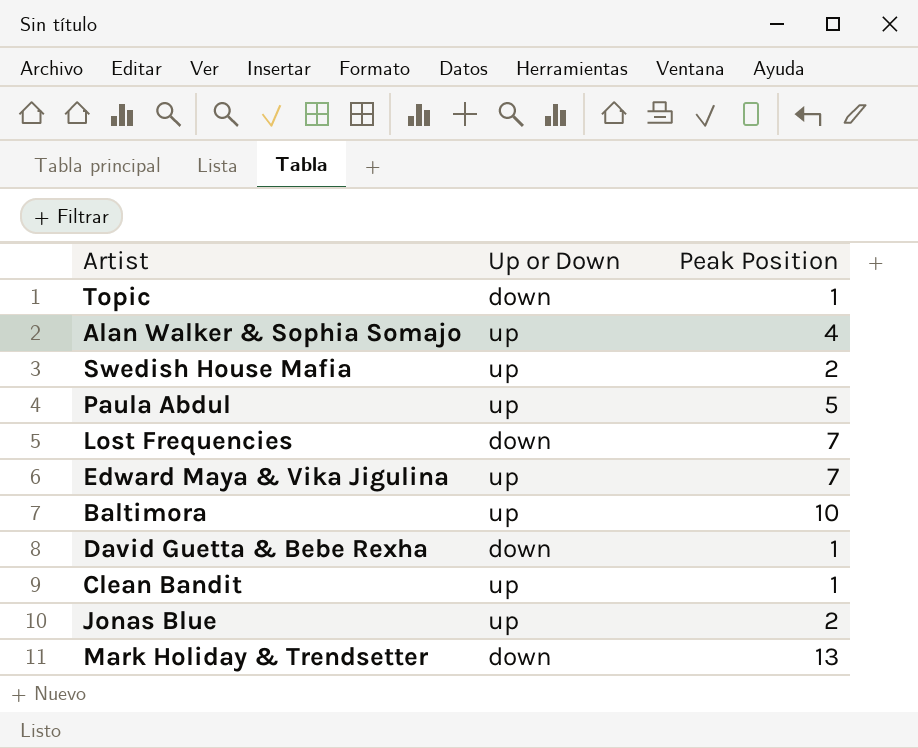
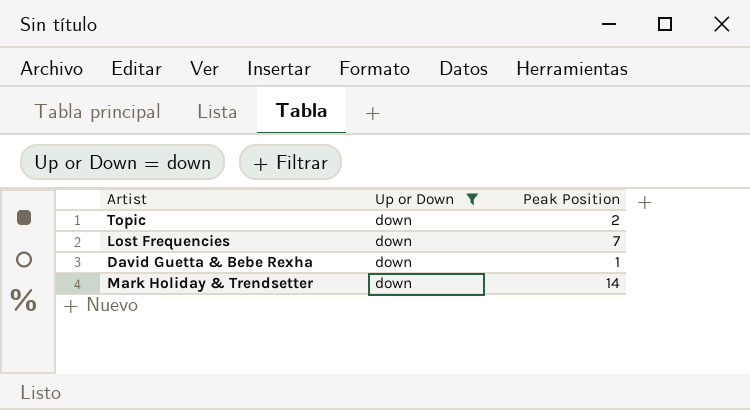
filter: none -> Up or Down = down
Topic | Peak Position: 1 -> 2
Mark Holiday & Trendsetter | Peak Position: 13 -> 14

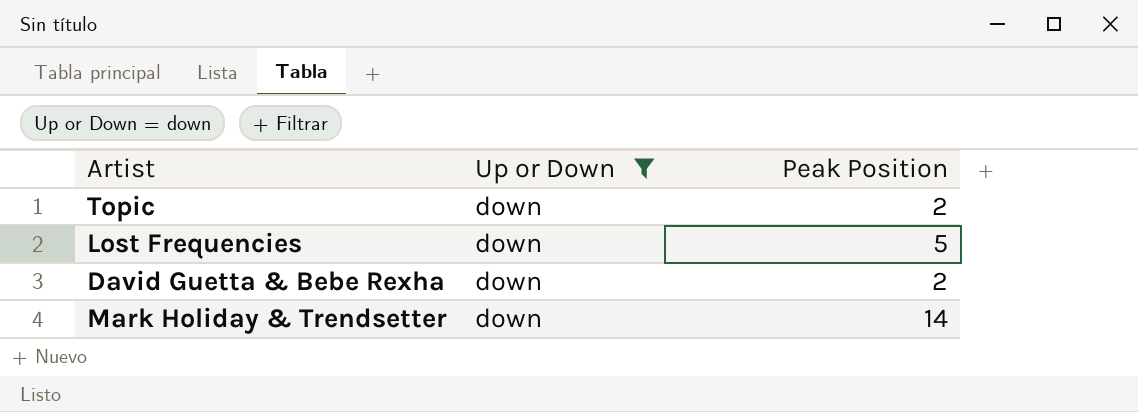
Lost Frequencies | Peak Position: 7 -> 5
David Guetta & Bebe Rexha | Peak Position: 1 -> 2

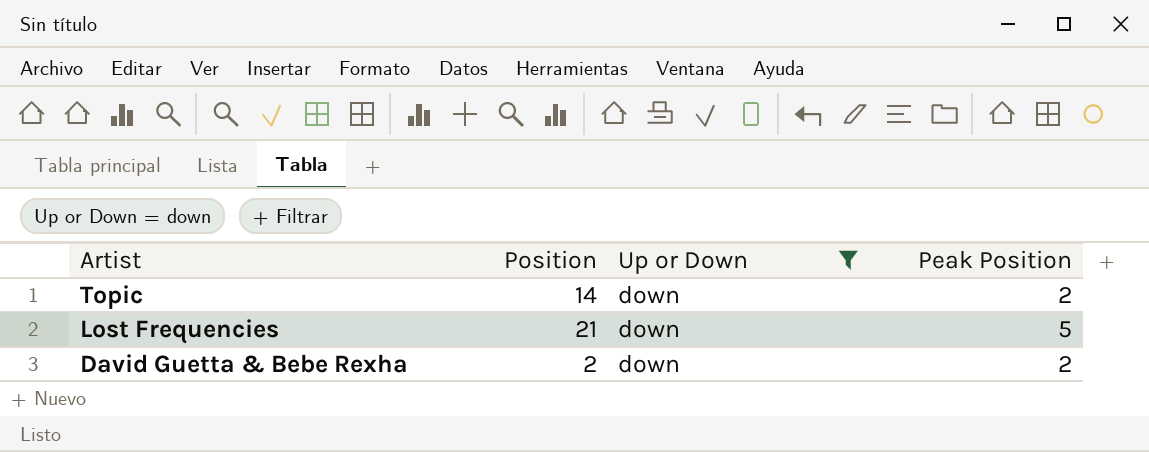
column Position | position: none -> 2
row Mark Holiday & Trendsetter: down | 14 -> none

